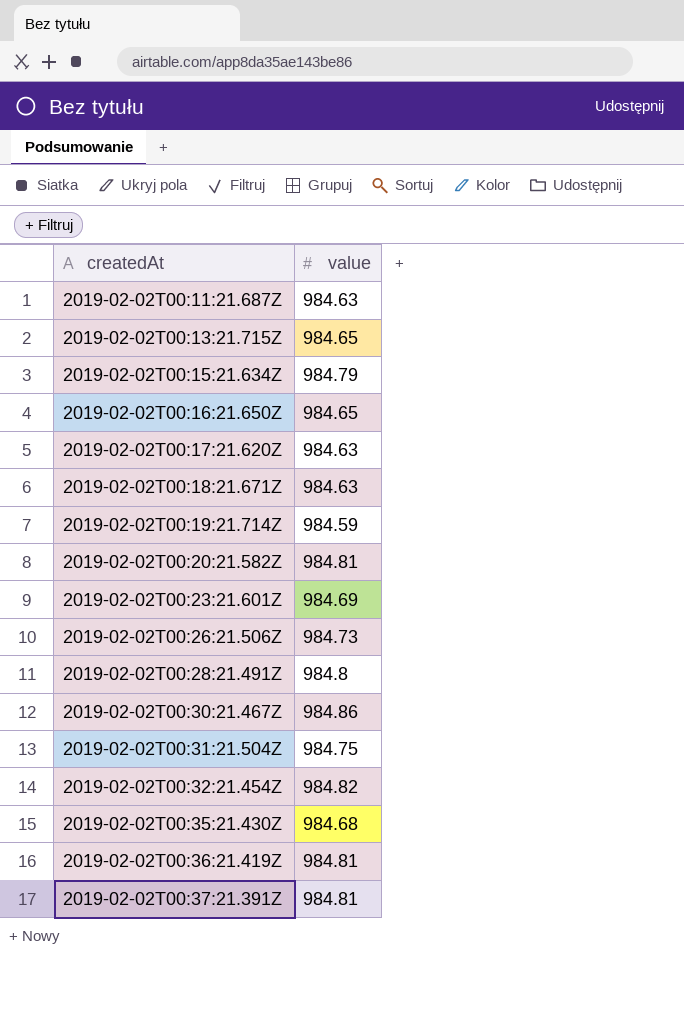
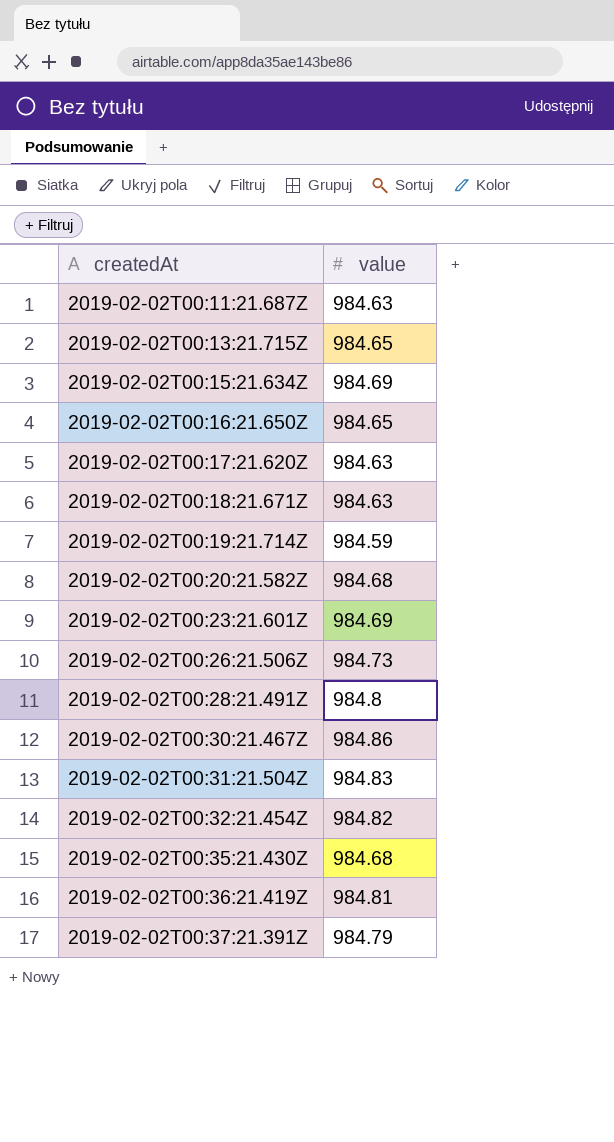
2019-02-02T00:15:21.634Z | value: 984.79 -> 984.69
2019-02-02T00:20:21.582Z | value: 984.81 -> 984.68
2019-02-02T00:31:21.504Z | value: 984.75 -> 984.83
2019-02-02T00:37:21.391Z | value: 984.81 -> 984.79

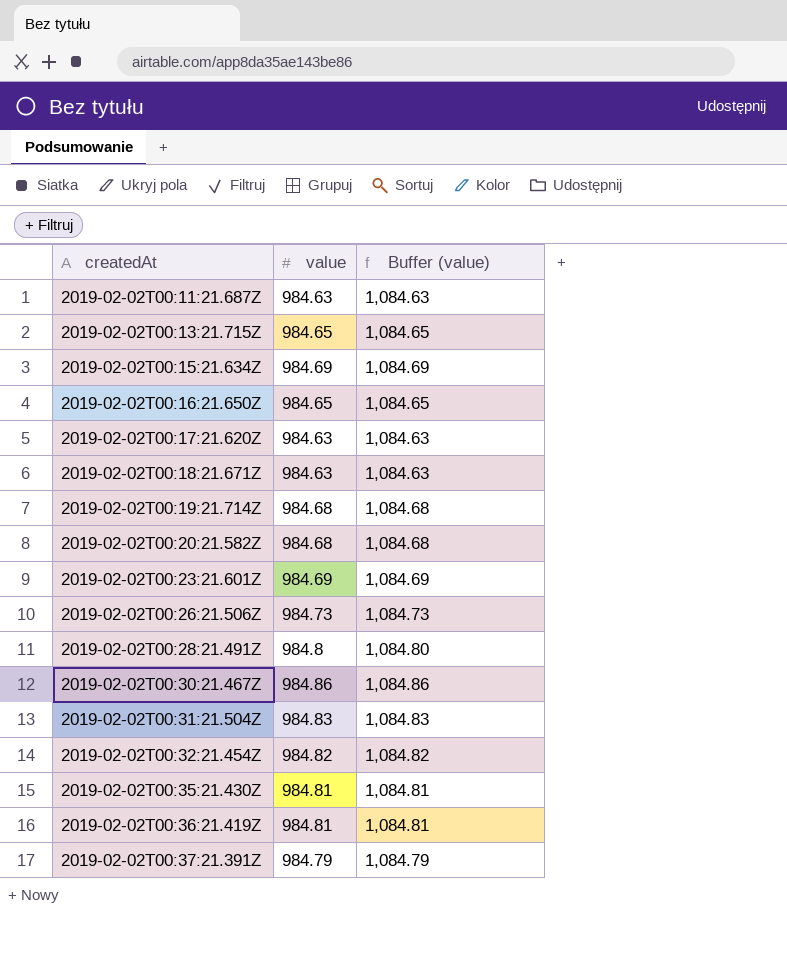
column Buffer (value) | formula: none -> [value] + 100
2019-02-02T00:19:21.714Z | value: 984.59 -> 984.68
2019-02-02T00:35:21.430Z | value: 984.68 -> 984.81

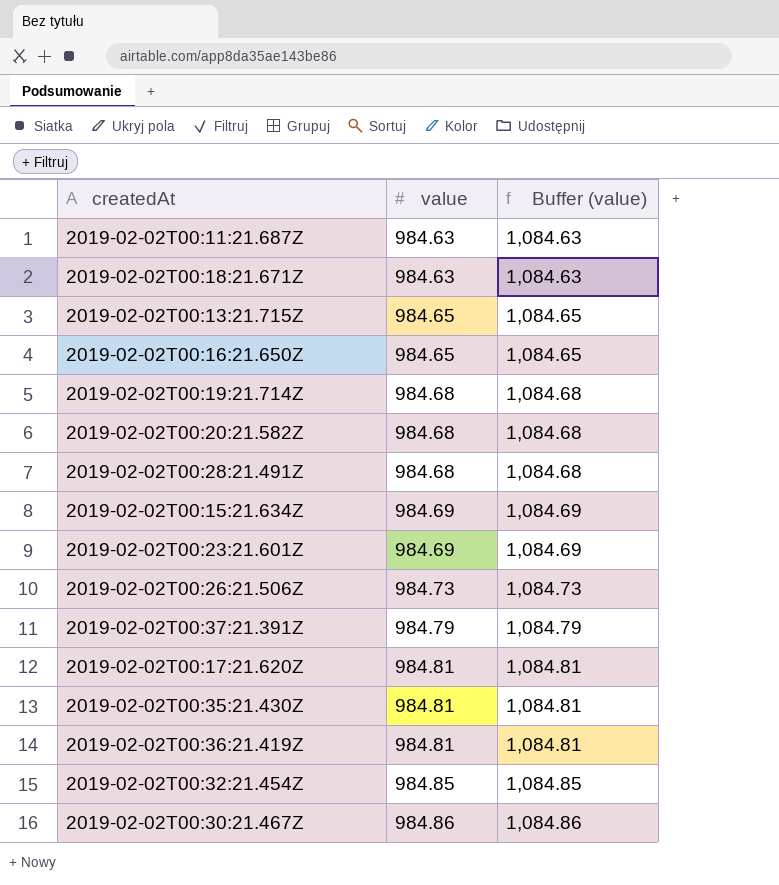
row order: createdAt ascending -> value ascending
row 2019-02-02T00:31:21.504Z: 984.83 | 1,084.83 -> none
2019-02-02T00:28:21.491Z | value: 984.8 -> 984.68
2019-02-02T00:28:21.491Z | Buffer (value): 1,084.80 -> 1,084.68
2019-02-02T00:17:21.620Z | value: 984.63 -> 984.81
2019-02-02T00:17:21.620Z | Buffer (value): 1,084.63 -> 1,084.81
2019-02-02T00:32:21.454Z | value: 984.82 -> 984.85
2019-02-02T00:32:21.454Z | Buffer (value): 1,084.82 -> 1,084.85

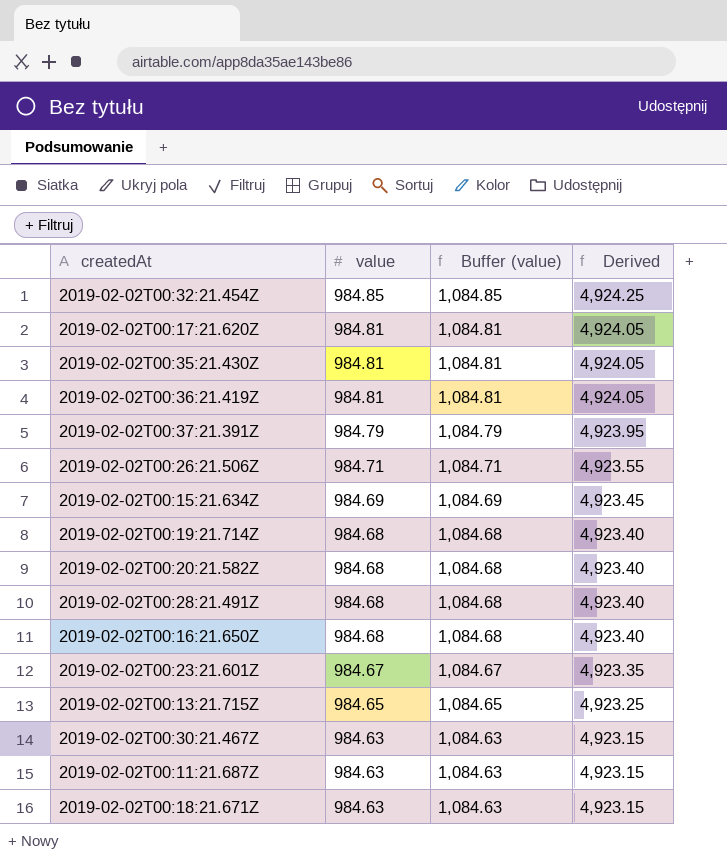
row order: value ascending -> value descending
column Derived | formula: none -> [value] * 5
2019-02-02T00:26:21.506Z | value: 984.73 -> 984.71
2019-02-02T00:26:21.506Z | Buffer (value): 1,084.73 -> 1,084.71
2019-02-02T00:16:21.650Z | value: 984.65 -> 984.68
2019-02-02T00:16:21.650Z | Buffer (value): 1,084.65 -> 1,084.68
2019-02-02T00:23:21.601Z | value: 984.69 -> 984.67
2019-02-02T00:23:21.601Z | Buffer (value): 1,084.69 -> 1,084.67
2019-02-02T00:30:21.467Z | value: 984.86 -> 984.63
2019-02-02T00:30:21.467Z | Buffer (value): 1,084.86 -> 1,084.63

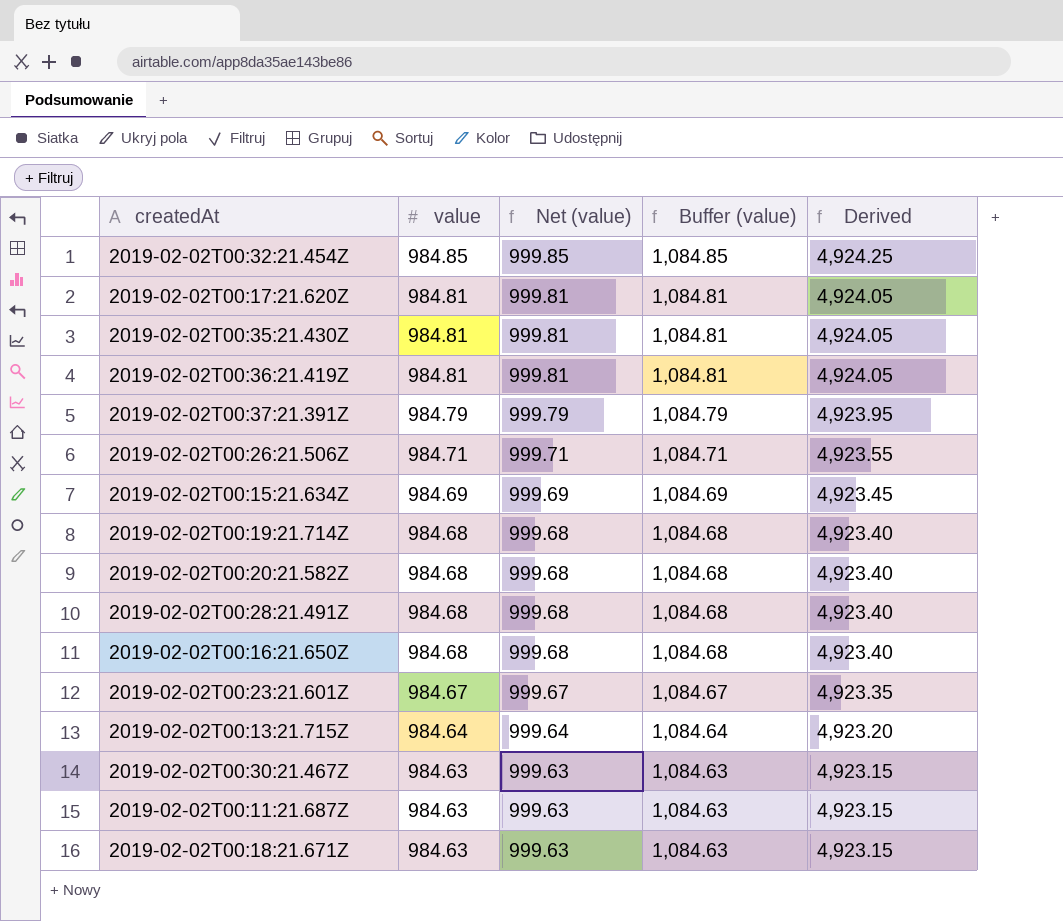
column Net (value) | formula: none -> [value] + 15
2019-02-02T00:13:21.715Z | value: 984.65 -> 984.64
2019-02-02T00:13:21.715Z | Buffer (value): 1,084.65 -> 1,084.64
2019-02-02T00:13:21.715Z | Derived: 4,923.25 -> 4,923.20

